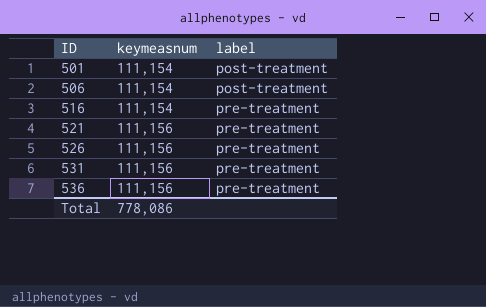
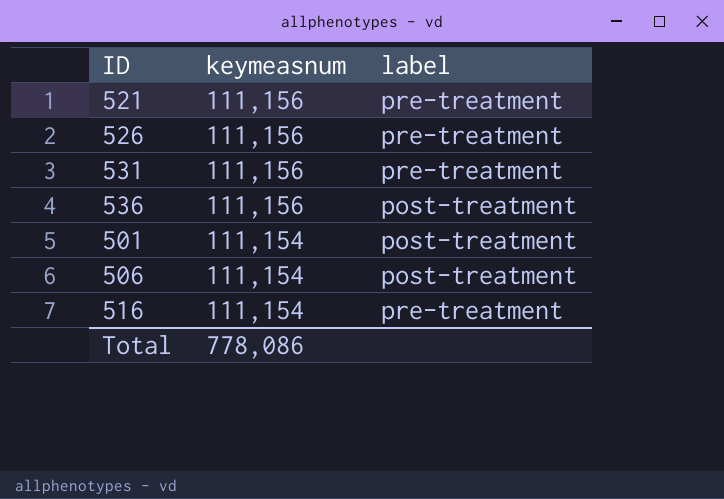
row order: ID ascending -> keymeasnum descending
536 | label: pre-treatment -> post-treatment

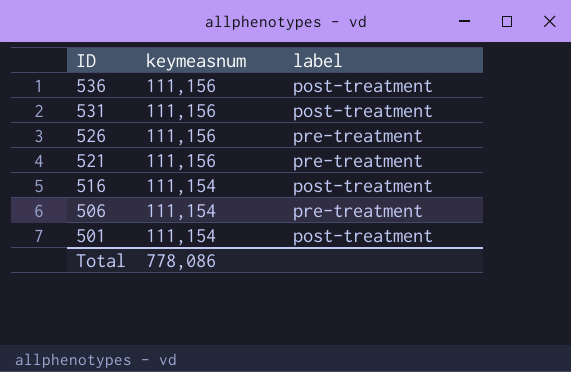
row order: keymeasnum descending -> ID descending
531 | label: pre-treatment -> post-treatment
516 | label: pre-treatment -> post-treatment
506 | label: post-treatment -> pre-treatment

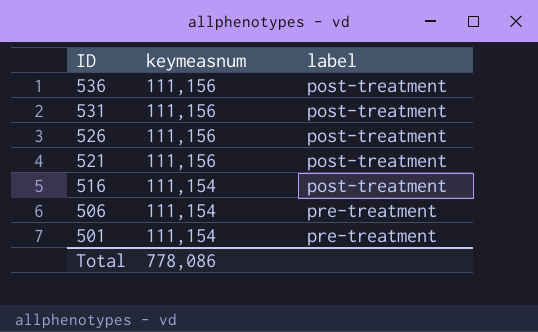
526 | label: pre-treatment -> post-treatment
521 | label: pre-treatment -> post-treatment
501 | label: post-treatment -> pre-treatment

